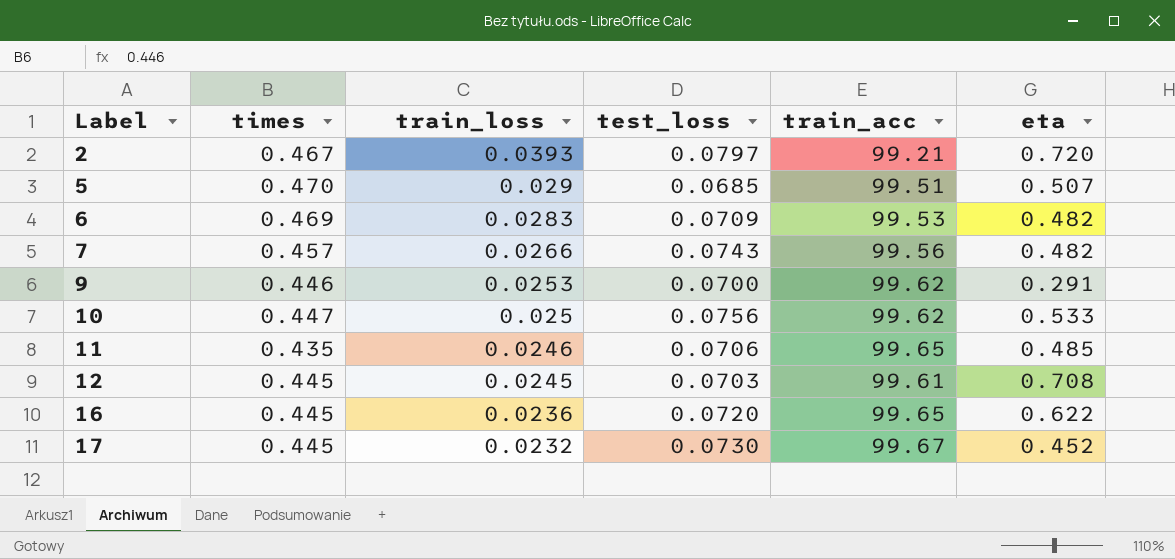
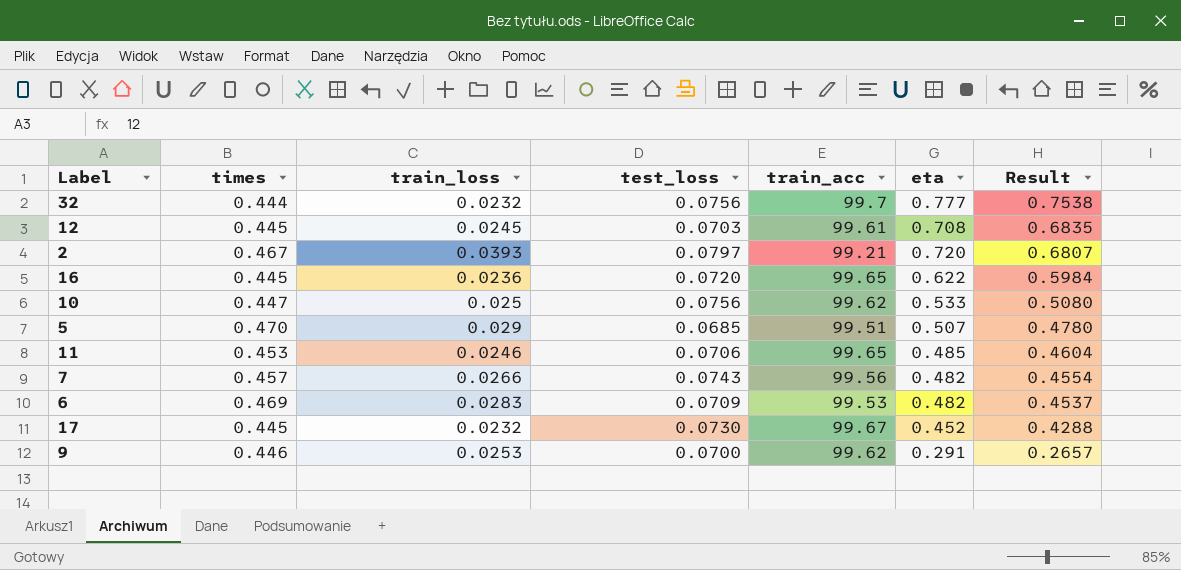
row order: Label ascending -> Result descending
column Result | formula: none -> [eta] - [train_loss]
row 32: none -> 0.444 | 0.0232 | 0.0756 | 99.7 | 0.777 | 0.7538
11 | times: 0.435 -> 0.453

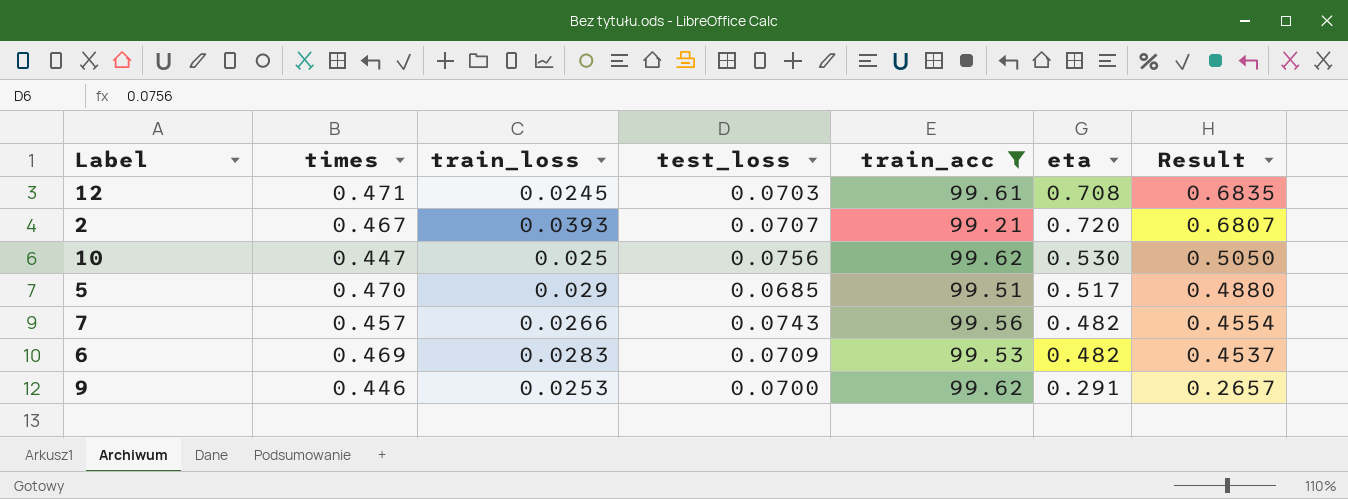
filter: none -> train_acc <= 99.62
12 | times: 0.445 -> 0.471
2 | test_loss: 0.0797 -> 0.0707
10 | eta: 0.533 -> 0.530
10 | Result: 0.5080 -> 0.5050
5 | eta: 0.507 -> 0.517
5 | Result: 0.4780 -> 0.4880

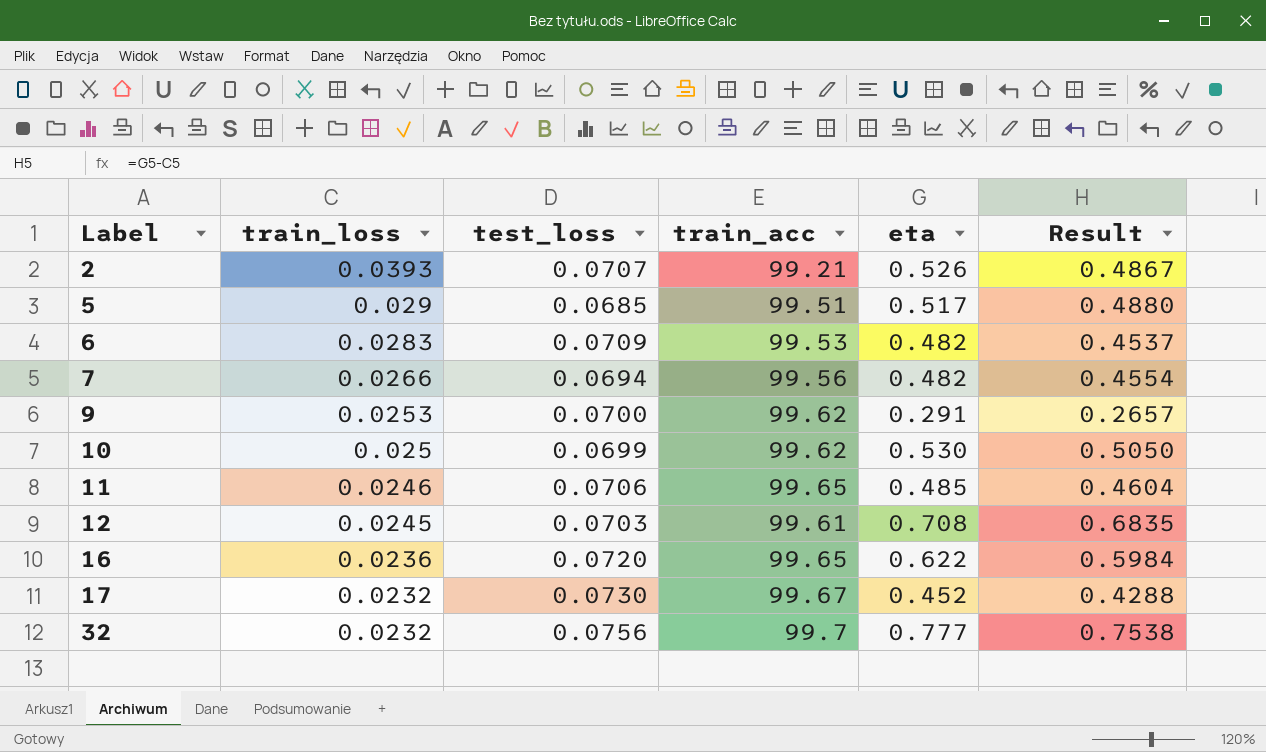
filter: train_acc <= 99.62 -> none
row order: Result descending -> Label ascending
column times | position: 2 -> none
2 | eta: 0.720 -> 0.526
2 | Result: 0.6807 -> 0.4867
7 | test_loss: 0.0743 -> 0.0694
10 | test_loss: 0.0756 -> 0.0699

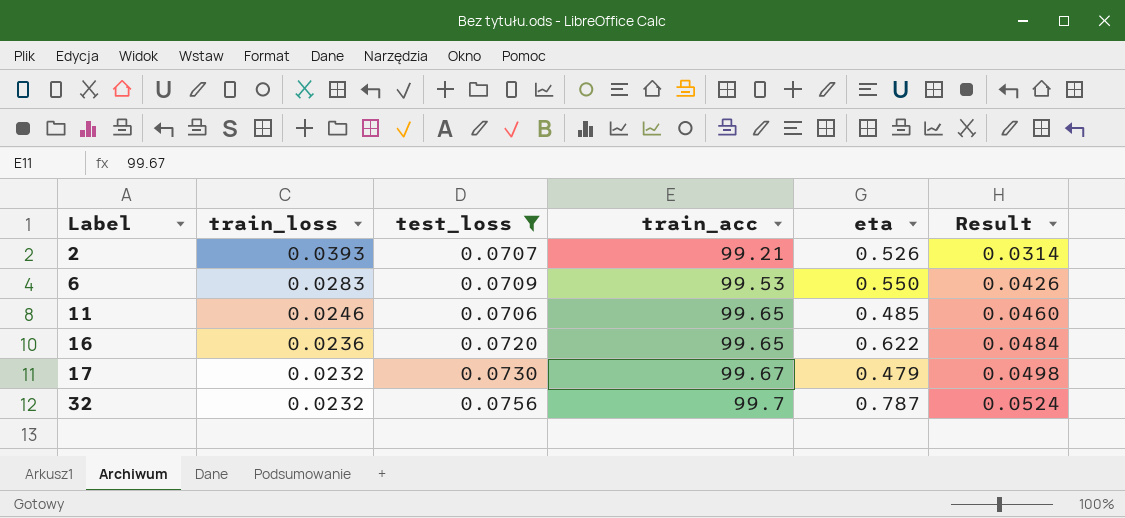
filter: none -> test_loss >= 0.0706
column Result | formula: [eta] - [train_loss] -> [test_loss] - [train_loss]
6 | eta: 0.482 -> 0.550
17 | eta: 0.452 -> 0.479
32 | eta: 0.777 -> 0.787

